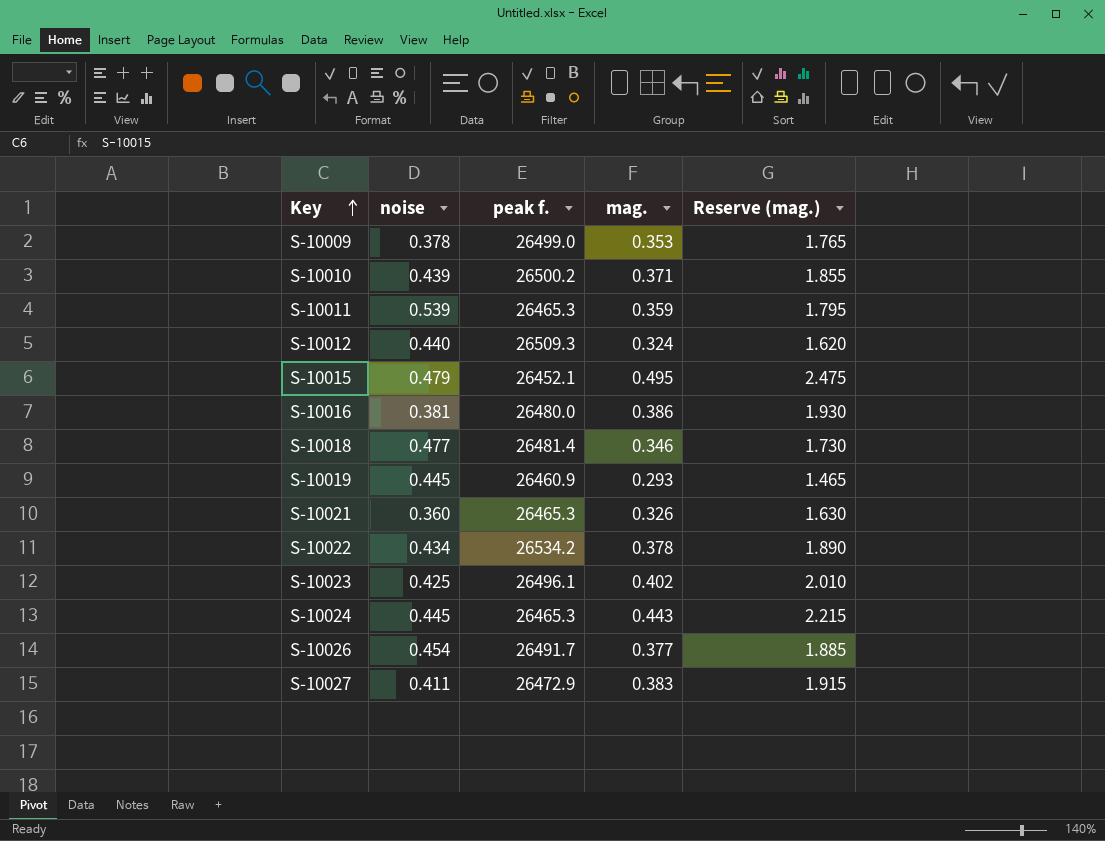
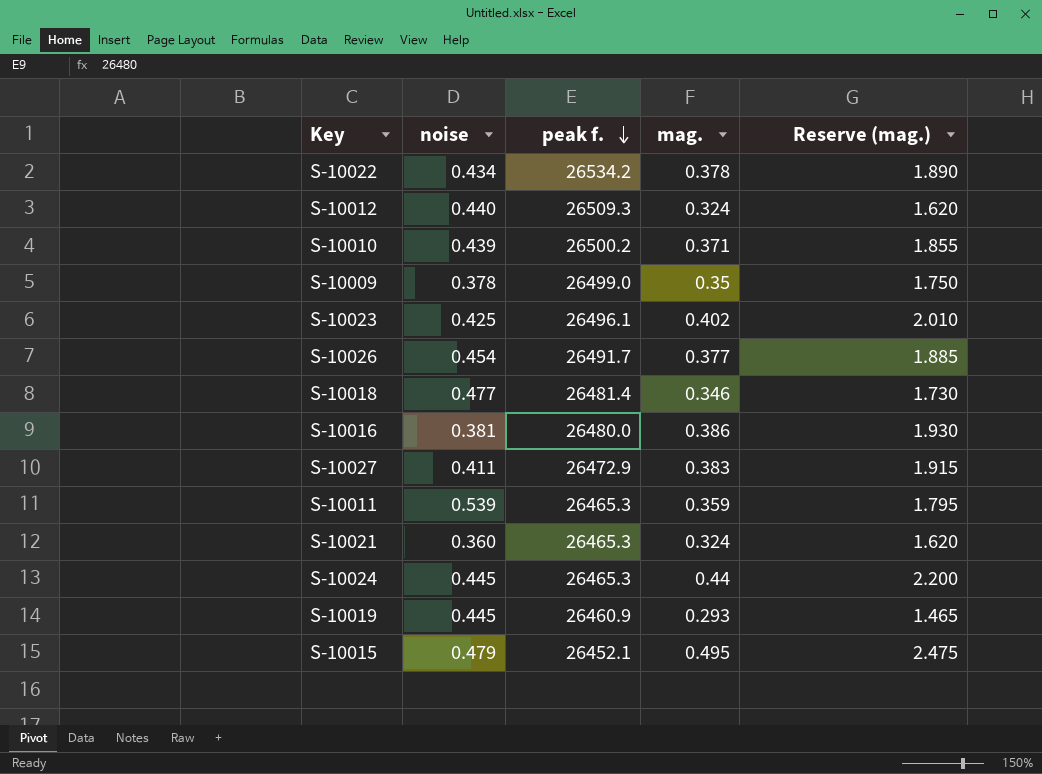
row order: Key ascending -> peak f. descending
S-10009 | mag.: 0.353 -> 0.35
S-10009 | Reserve (mag.): 1.765 -> 1.750
S-10021 | mag.: 0.326 -> 0.324
S-10021 | Reserve (mag.): 1.630 -> 1.620
S-10024 | mag.: 0.443 -> 0.44
S-10024 | Reserve (mag.): 2.215 -> 2.200

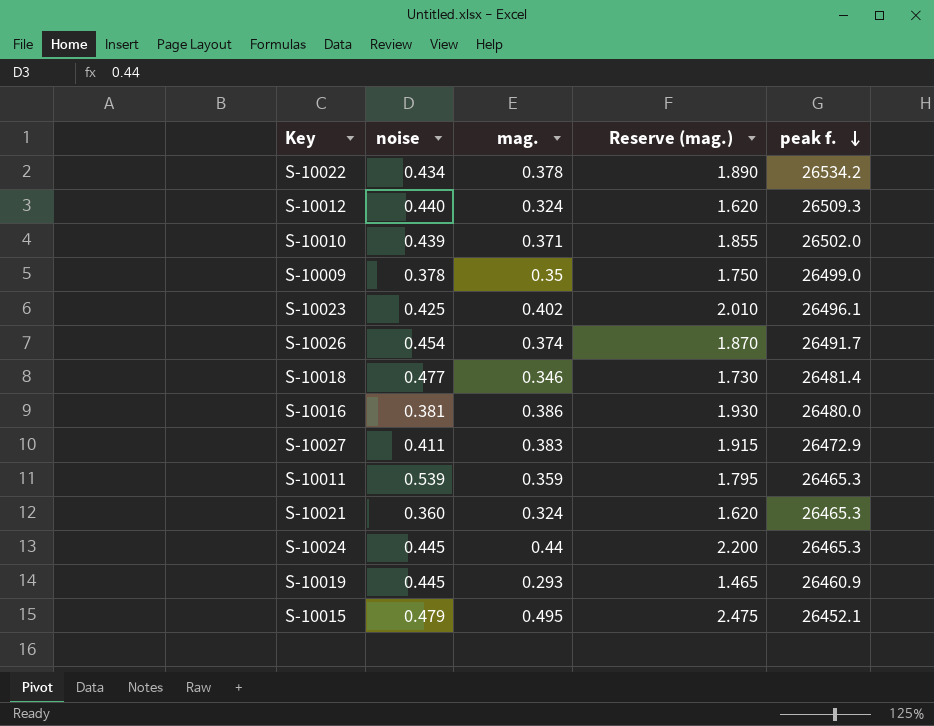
column peak f. | position: 3 -> 5
S-10010 | peak f.: 26500.2 -> 26502.0
S-10026 | mag.: 0.377 -> 0.374
S-10026 | Reserve (mag.): 1.885 -> 1.870

